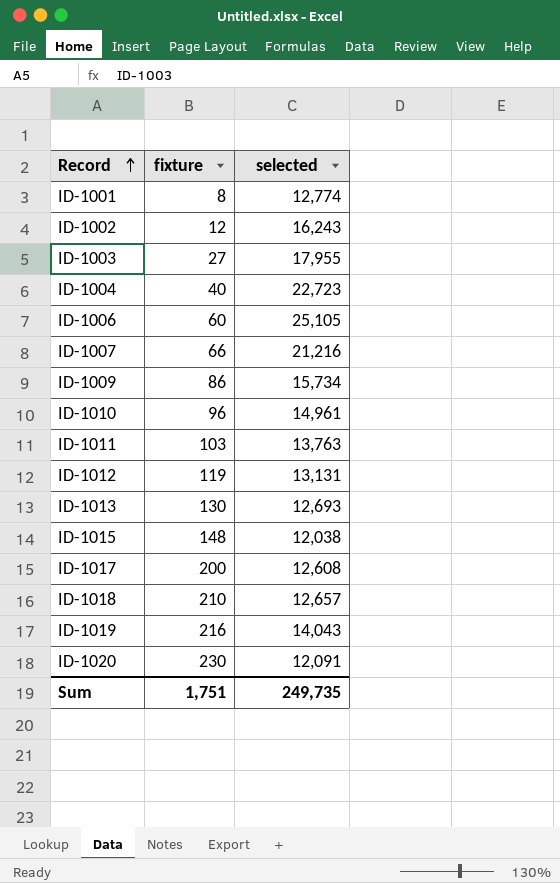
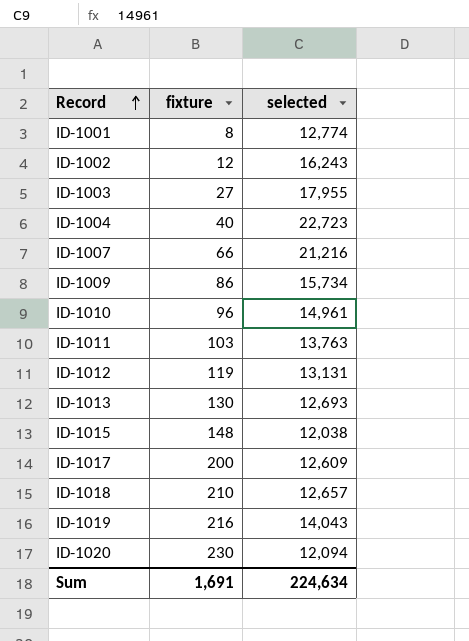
row ID-1006: 60 | 25,105 -> none
ID-1017 | selected: 12,608 -> 12,609
ID-1020 | selected: 12,091 -> 12,094
Sum | fixture: 1,751 -> 1,691
Sum | selected: 249,735 -> 224,634

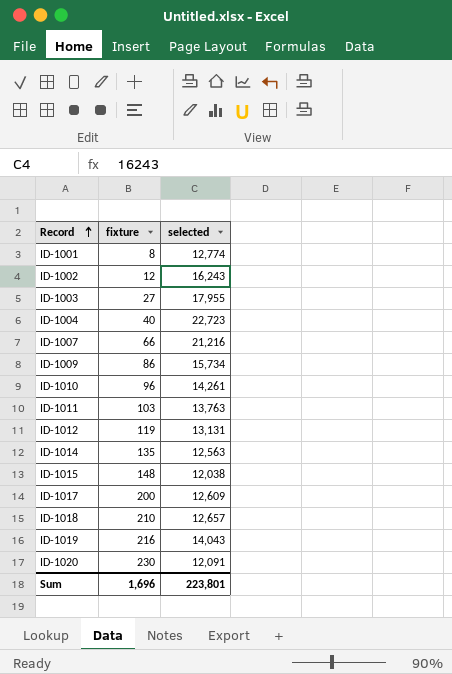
row ID-1013: 130 | 12,693 -> none
ID-1010 | selected: 14,961 -> 14,261
row ID-1014: none -> 135 | 12,563
ID-1020 | selected: 12,094 -> 12,091
Sum | fixture: 1,691 -> 1,696
Sum | selected: 224,634 -> 223,801

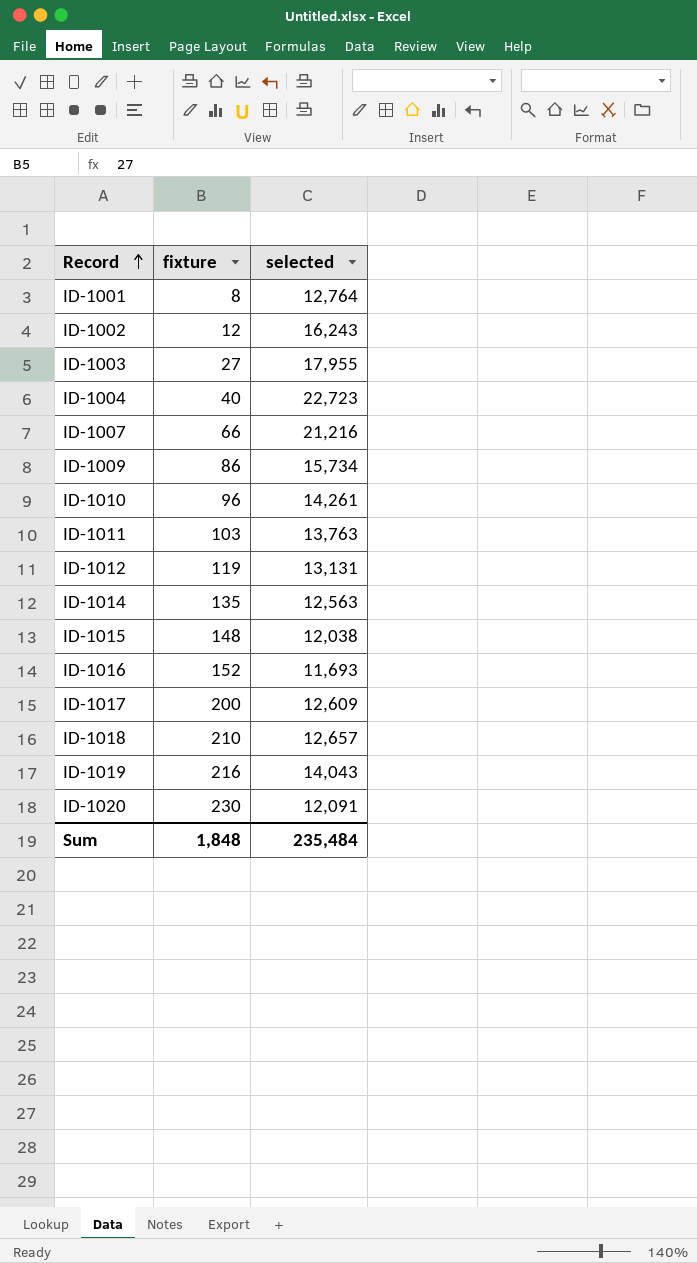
ID-1001 | selected: 12,774 -> 12,764
row ID-1016: none -> 152 | 11,693
Sum | fixture: 1,696 -> 1,848
Sum | selected: 223,801 -> 235,484

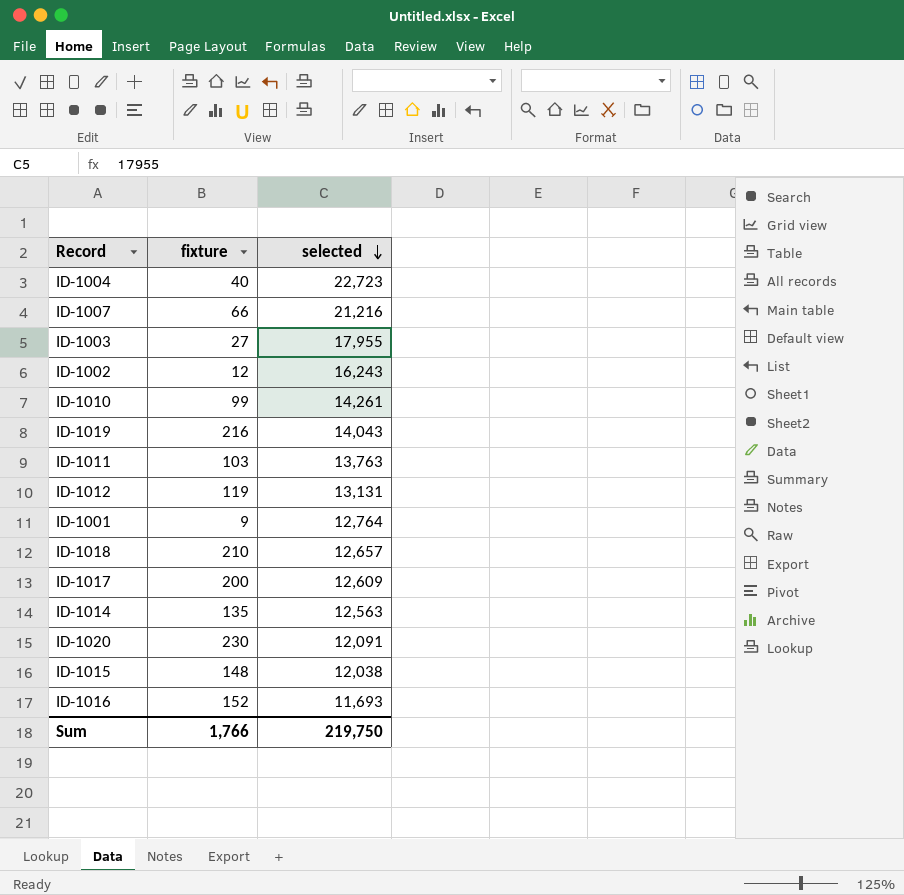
row order: Record ascending -> selected descending
row ID-1009: 86 | 15,734 -> none
ID-1010 | fixture: 96 -> 99
ID-1001 | fixture: 8 -> 9
Sum | fixture: 1,848 -> 1,766
Sum | selected: 235,484 -> 219,750

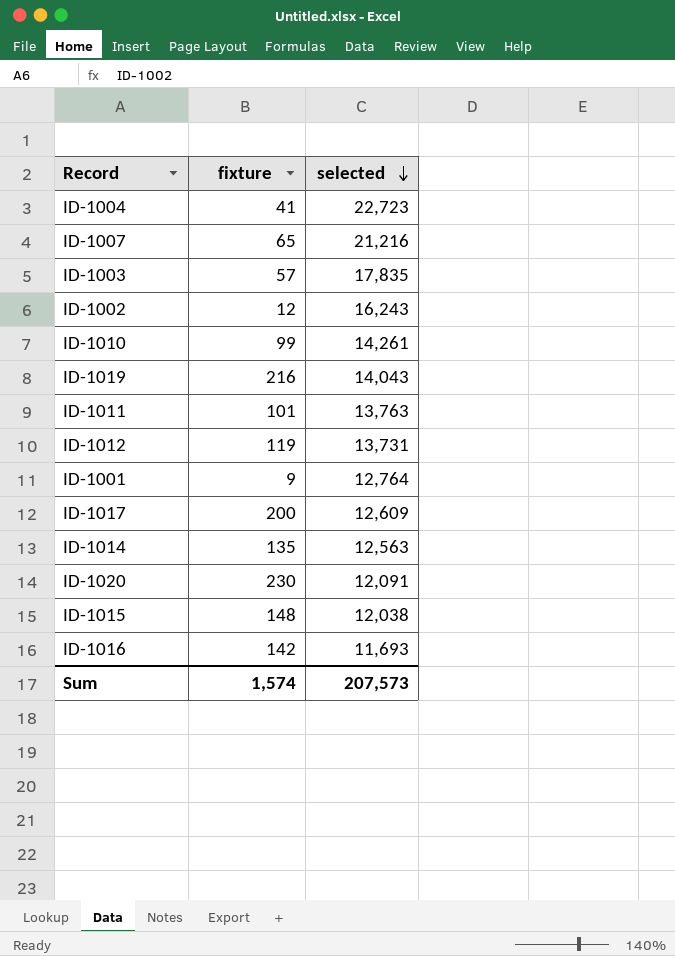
row ID-1018: 210 | 12,657 -> none
ID-1004 | fixture: 40 -> 41
ID-1007 | fixture: 66 -> 65
ID-1003 | fixture: 27 -> 57
ID-1003 | selected: 17,955 -> 17,835
ID-1011 | fixture: 103 -> 101
ID-1012 | selected: 13,131 -> 13,731
ID-1016 | fixture: 152 -> 142
Sum | fixture: 1,766 -> 1,574
Sum | selected: 219,750 -> 207,573

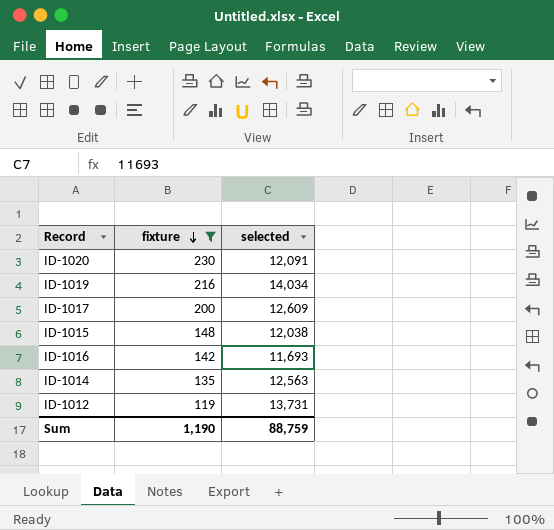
filter: none -> fixture >= 119
row order: selected descending -> fixture descending
ID-1019 | selected: 14,043 -> 14,034
Sum | fixture: 1,574 -> 1,190
Sum | selected: 207,573 -> 88,759

